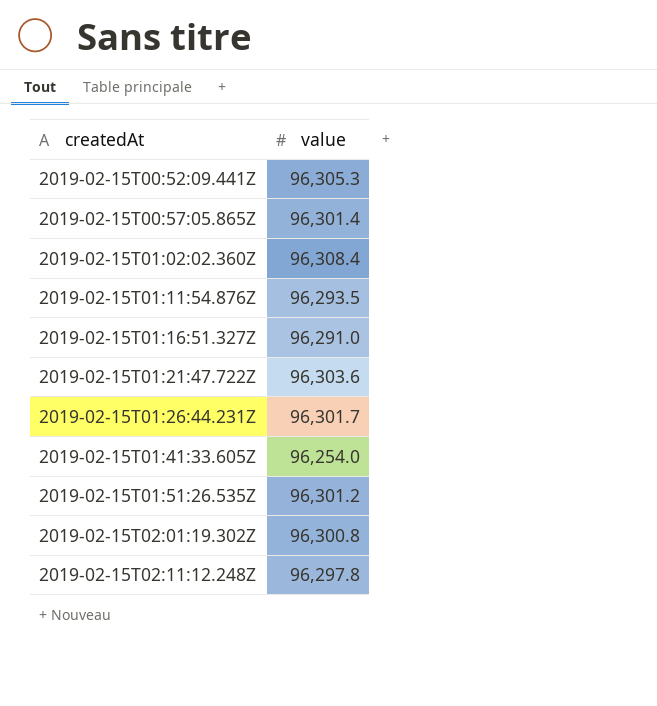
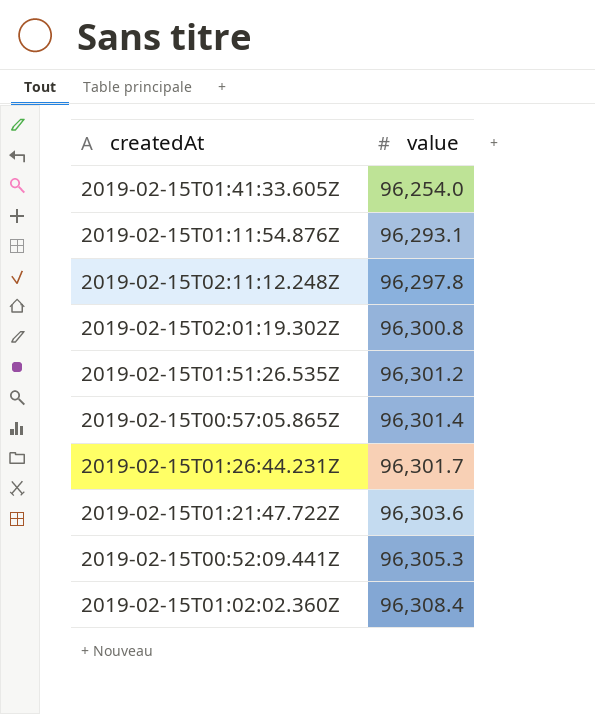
row order: createdAt ascending -> value ascending
row 2019-02-15T01:16:51.327Z: 96,291.0 -> none
2019-02-15T01:11:54.876Z | value: 96,293.5 -> 96,293.1

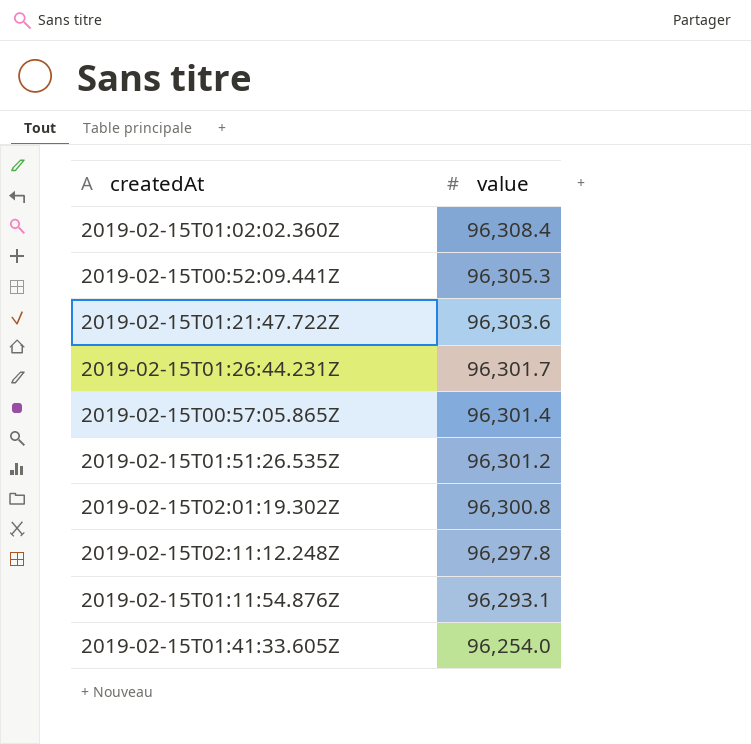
row order: value ascending -> value descending

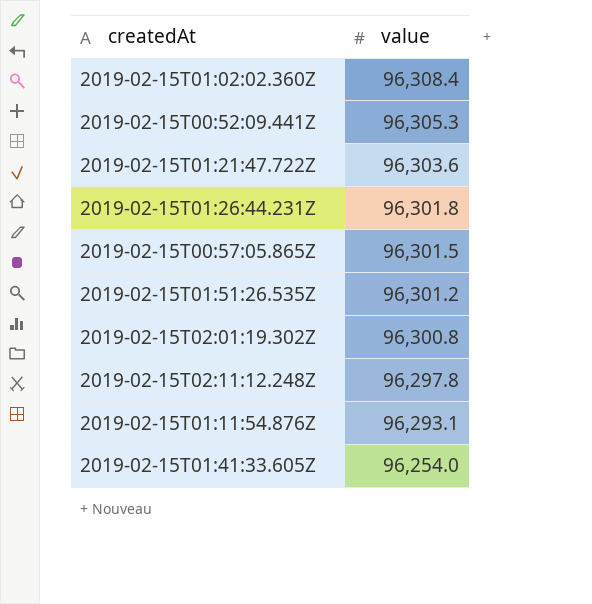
2019-02-15T01:26:44.231Z | value: 96,301.7 -> 96,301.8
2019-02-15T00:57:05.865Z | value: 96,301.4 -> 96,301.5

